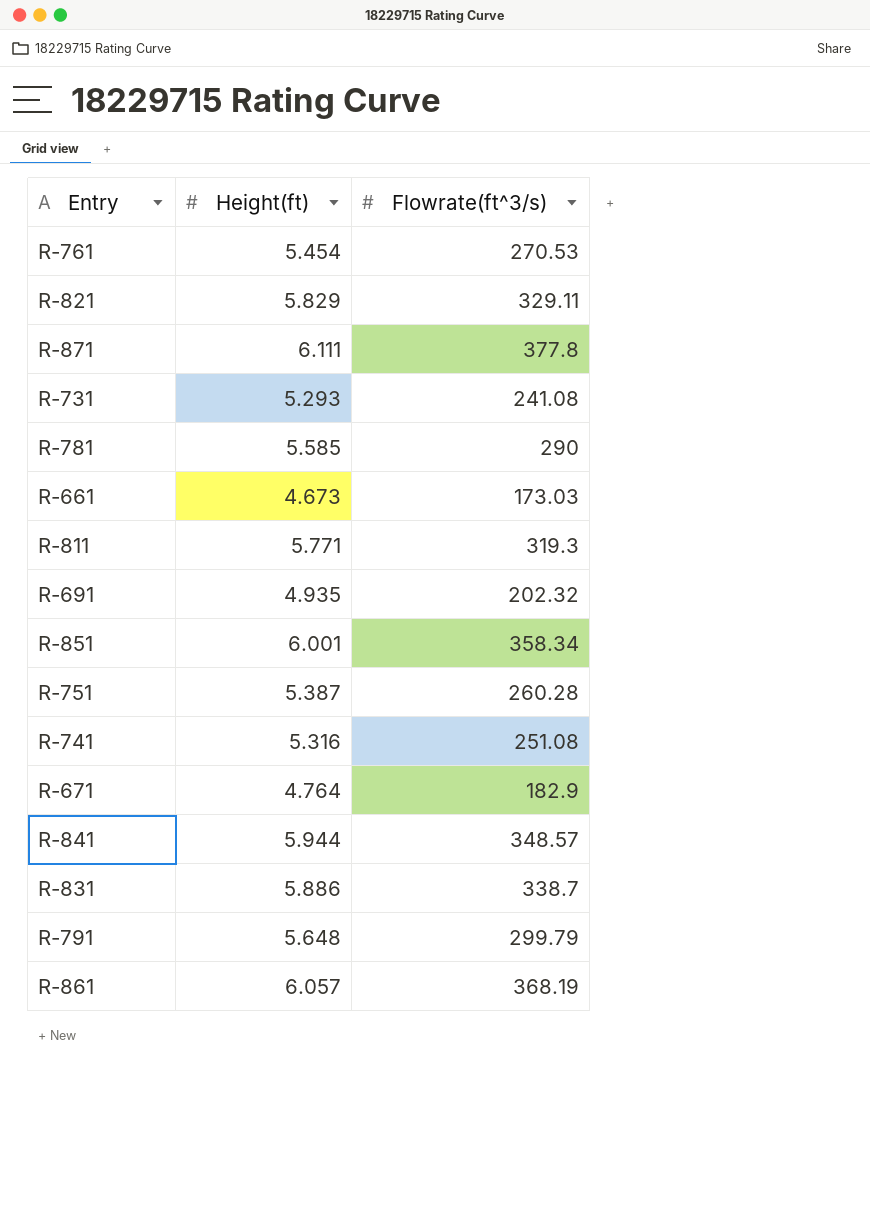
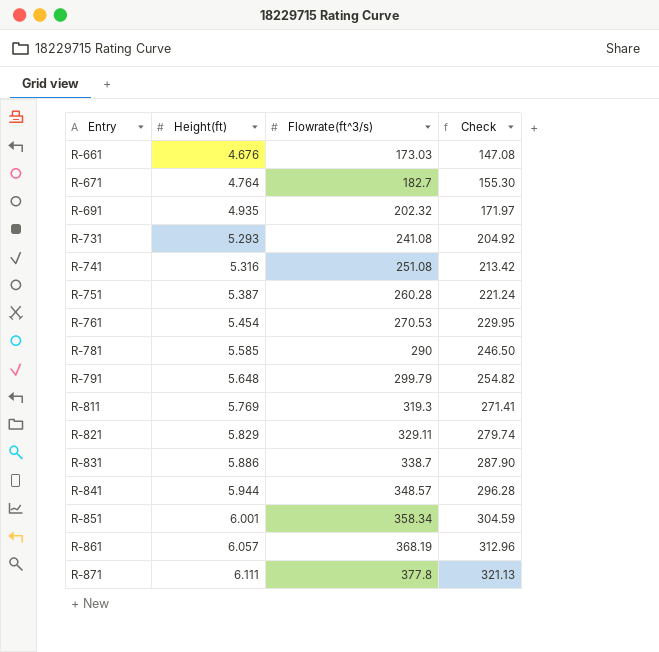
row order: none -> Entry ascending
column Check | formula: none -> [Flowrate(ft^3/s)] * 0.85
R-661 | Height(ft): 4.673 -> 4.676
R-671 | Flowrate(ft^3/s): 182.9 -> 182.7
R-811 | Height(ft): 5.771 -> 5.769

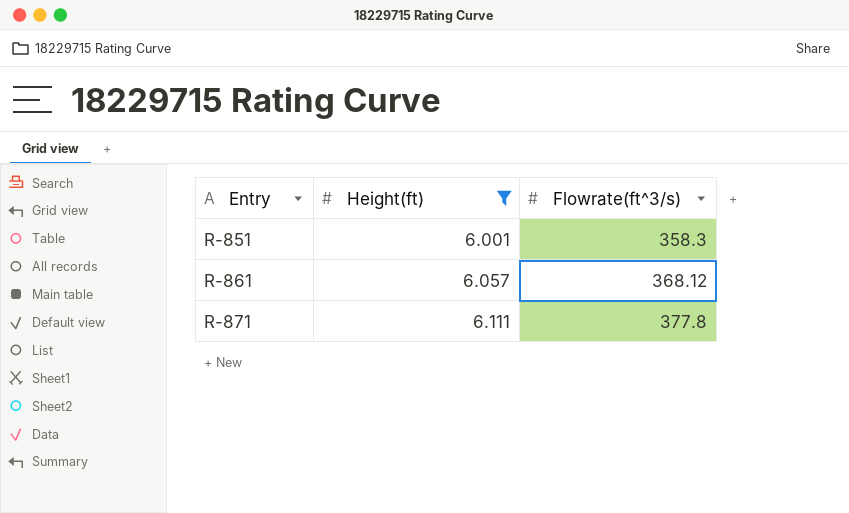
filter: none -> Height(ft) >= 6.001
column Check | formula: [Flowrate(ft^3/s)] * 0.85 -> none
R-851 | Flowrate(ft^3/s): 358.34 -> 358.3
R-861 | Flowrate(ft^3/s): 368.19 -> 368.12

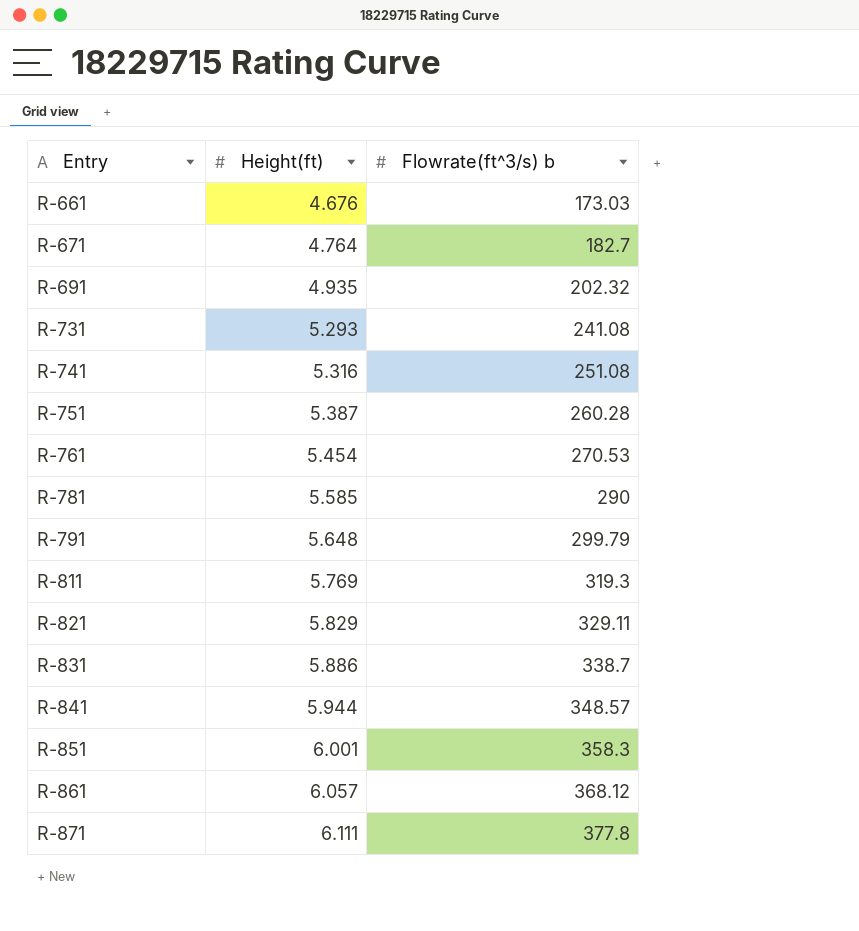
filter: Height(ft) >= 6.001 -> none
column name: Flowrate(ft^3/s) -> Flowrate(ft^3/s) b

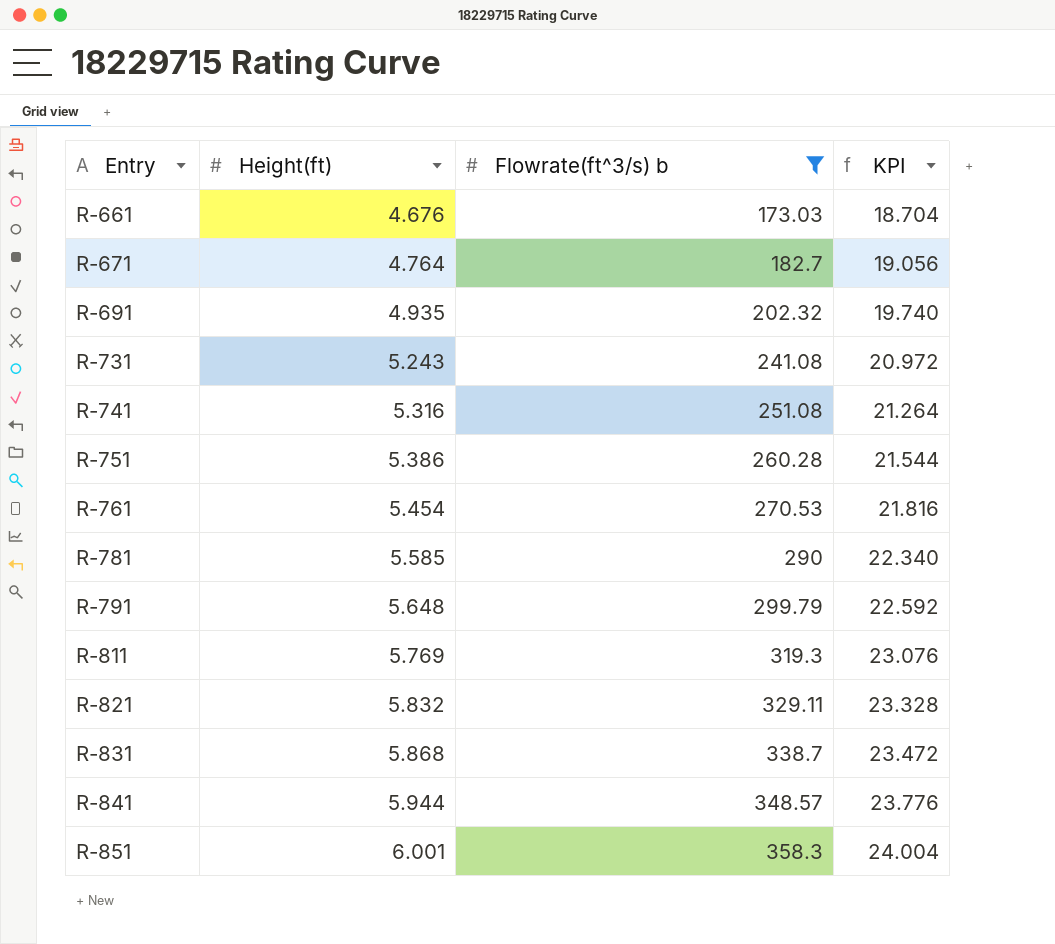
filter: none -> Flowrate(ft^3/s) b <= 358.3
column KPI | formula: none -> [Height(ft)] * 4
R-731 | Height(ft): 5.293 -> 5.243
R-751 | Height(ft): 5.387 -> 5.386
R-821 | Height(ft): 5.829 -> 5.832
R-831 | Height(ft): 5.886 -> 5.868

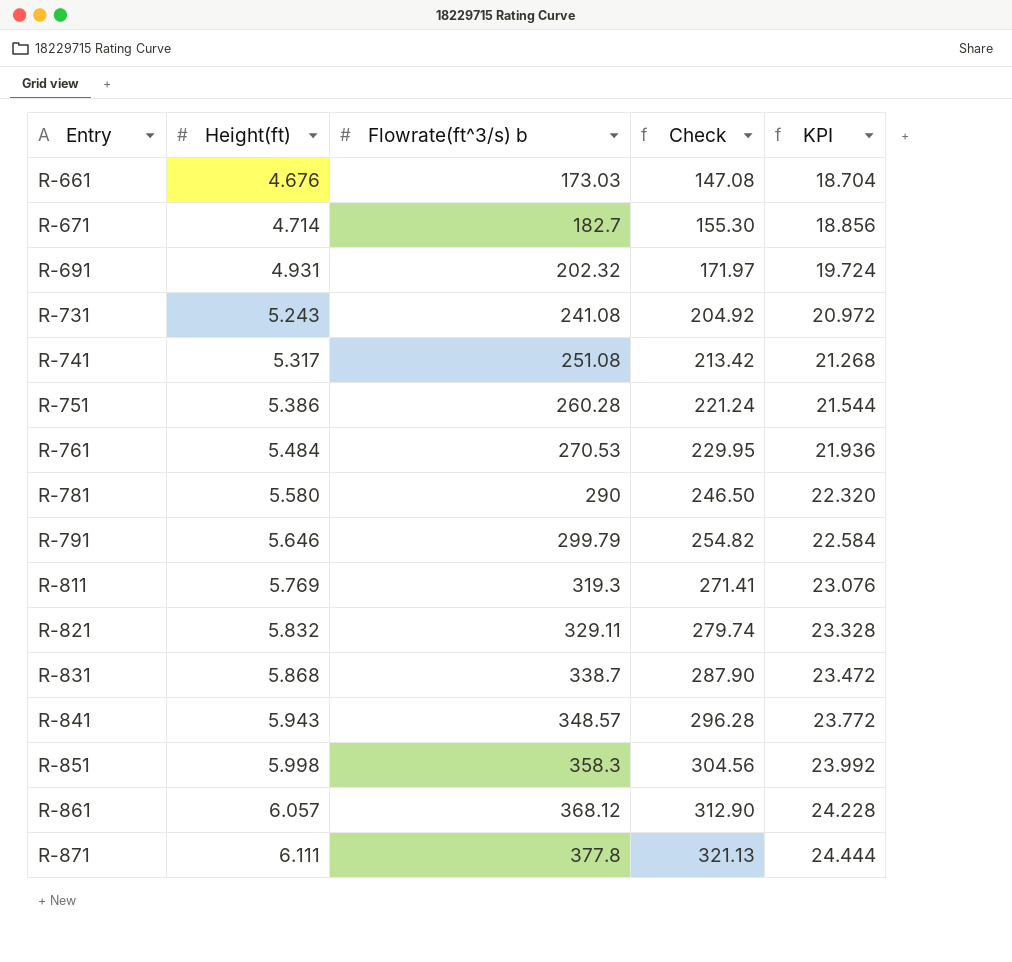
filter: Flowrate(ft^3/s) b <= 358.3 -> none
column Check | formula: none -> [Flowrate(ft^3/s) b] * 0.85
R-671 | Height(ft): 4.764 -> 4.714
R-671 | KPI: 19.056 -> 18.856
R-691 | Height(ft): 4.935 -> 4.931
R-691 | KPI: 19.740 -> 19.724
R-741 | Height(ft): 5.316 -> 5.317
R-741 | KPI: 21.264 -> 21.268
R-761 | Height(ft): 5.454 -> 5.484
R-761 | KPI: 21.816 -> 21.936
R-781 | Height(ft): 5.585 -> 5.580
R-781 | KPI: 22.340 -> 22.320
R-791 | Height(ft): 5.648 -> 5.646
R-791 | KPI: 22.592 -> 22.584
R-841 | Height(ft): 5.944 -> 5.943
R-841 | KPI: 23.776 -> 23.772
R-851 | Height(ft): 6.001 -> 5.998
R-851 | KPI: 24.004 -> 23.992

